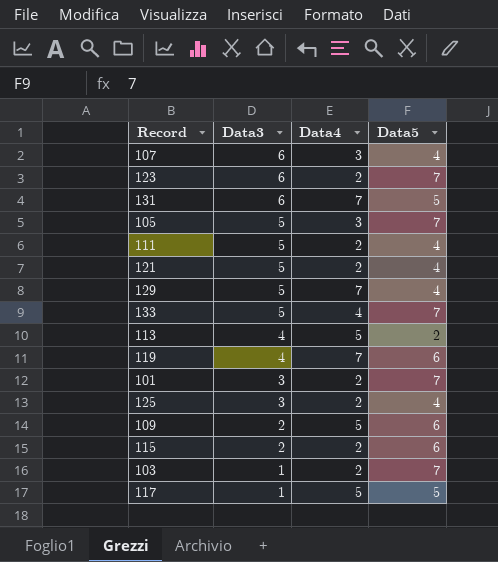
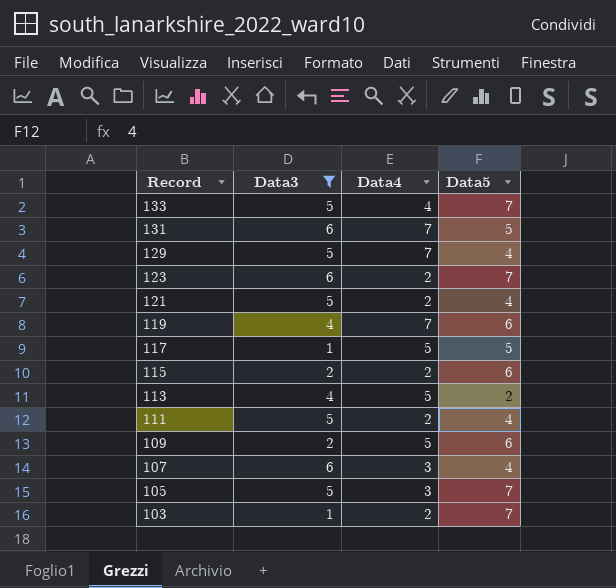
filter: none -> Data3 != 3
row order: Data3 descending -> Record descending

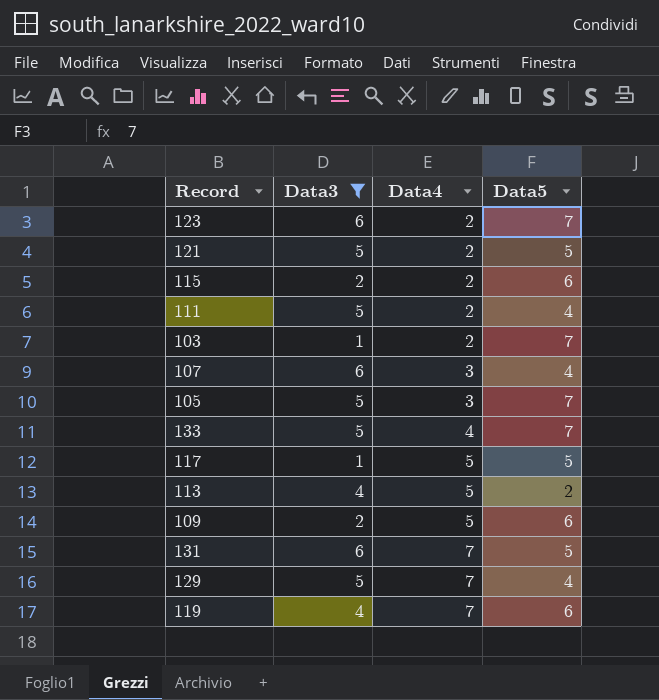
row order: Record descending -> Data4 ascending
121 | Data5: 4 -> 5

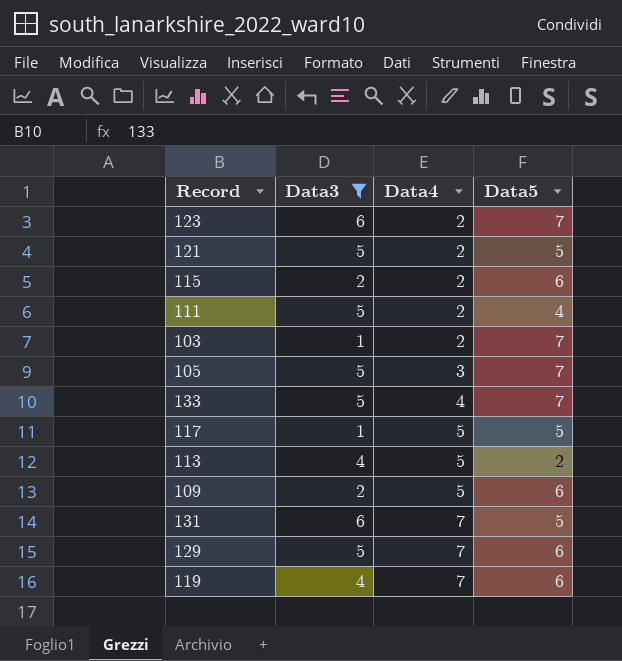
row 107: 6 | 3 | 4 -> none
129 | Data5: 4 -> 6

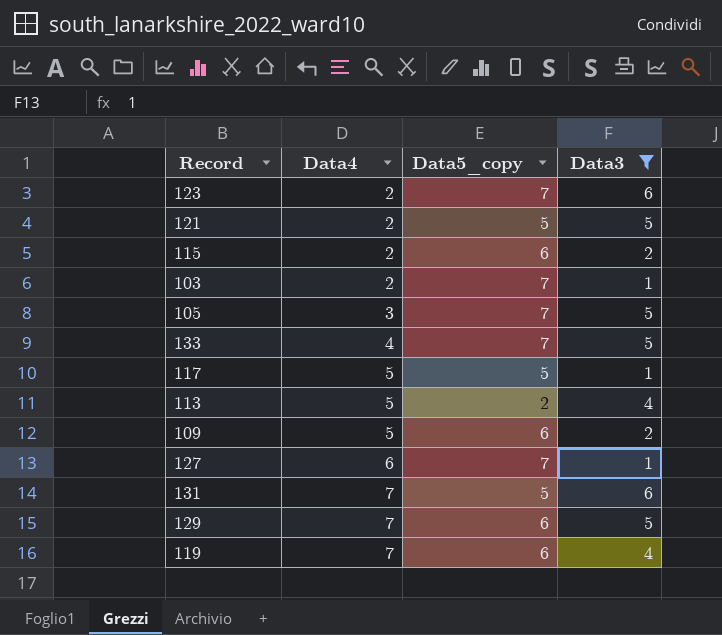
column name: Data5 -> Data5_copy
column Data3 | position: 2 -> 4
row 111: 5 | 2 | 4 -> none
row 127: none -> 6 | 7 | 1

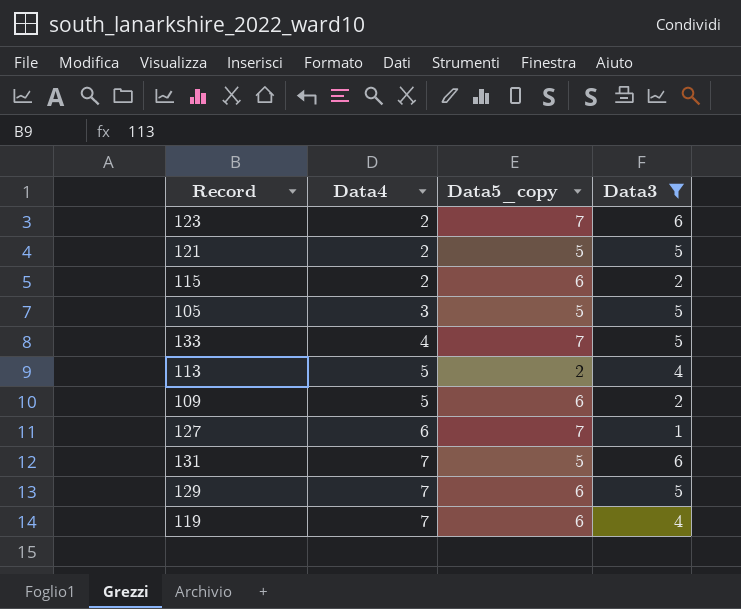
row 103: 2 | 7 | 1 -> none
row 117: 5 | 5 | 1 -> none
105 | Data5_copy: 7 -> 5

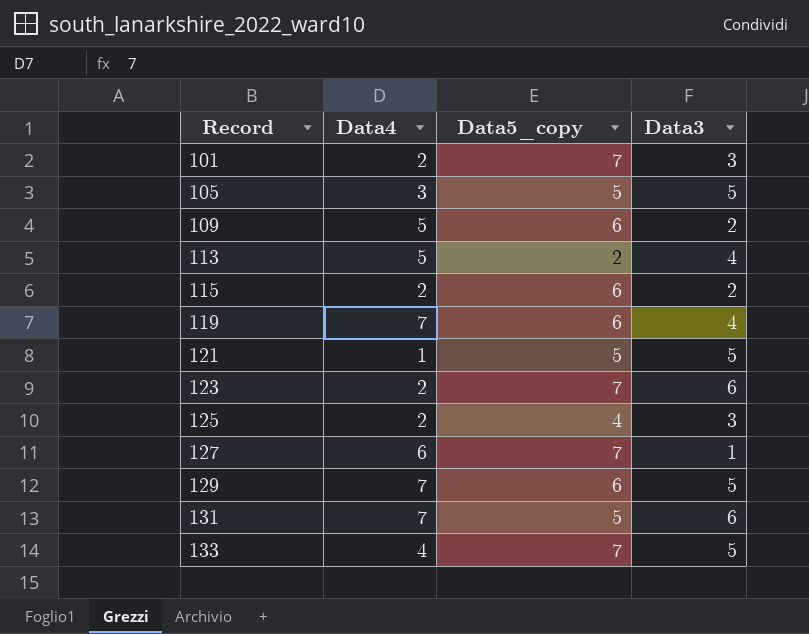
filter: Data3 != 3 -> none
row order: Data4 ascending -> Record ascending
121 | Data4: 2 -> 1

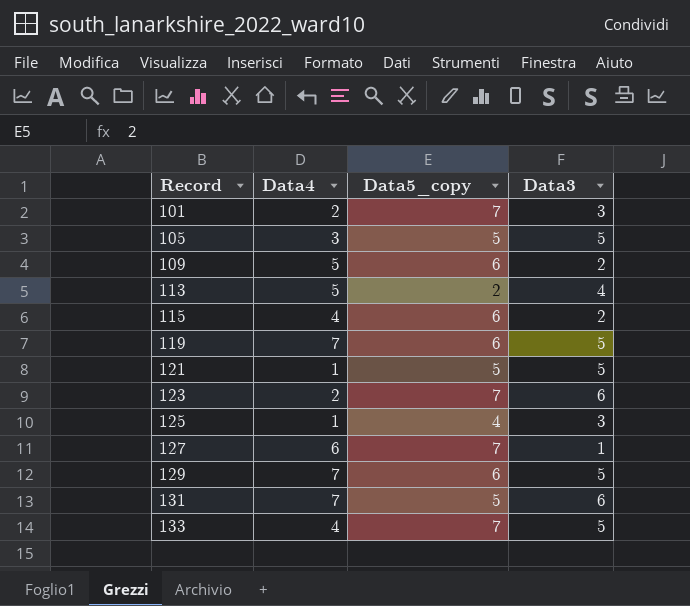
115 | Data4: 2 -> 4
119 | Data3: 4 -> 5
125 | Data4: 2 -> 1

